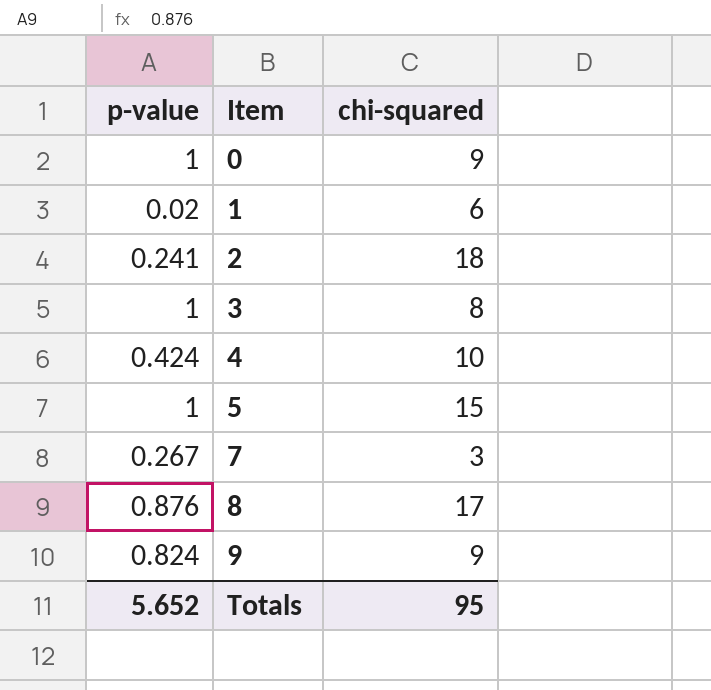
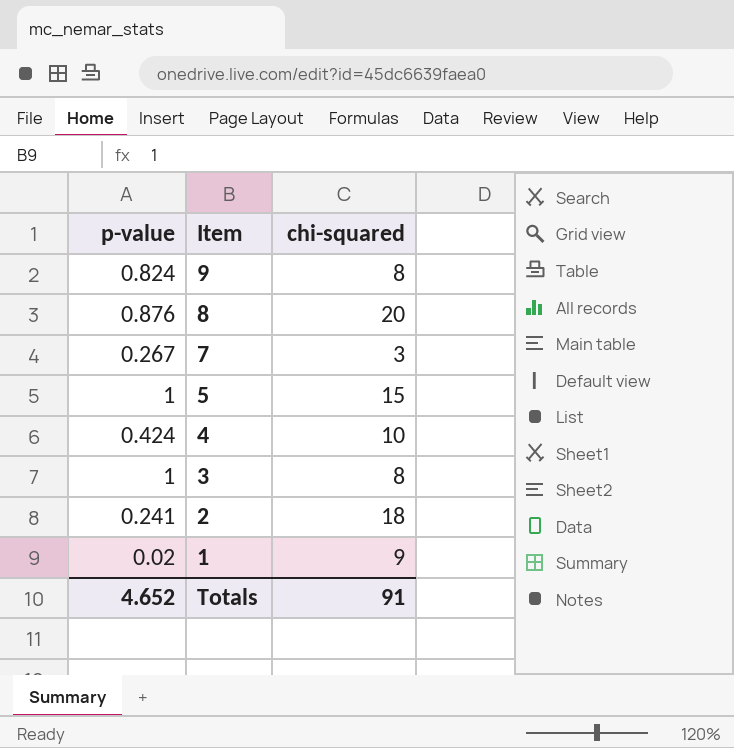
row order: Item ascending -> Item descending
row 0: 1 | 9 -> none
9 | chi-squared: 9 -> 8
8 | chi-squared: 17 -> 20
1 | chi-squared: 6 -> 9
Totals | p-value: 5.652 -> 4.652
Totals | chi-squared: 95 -> 91

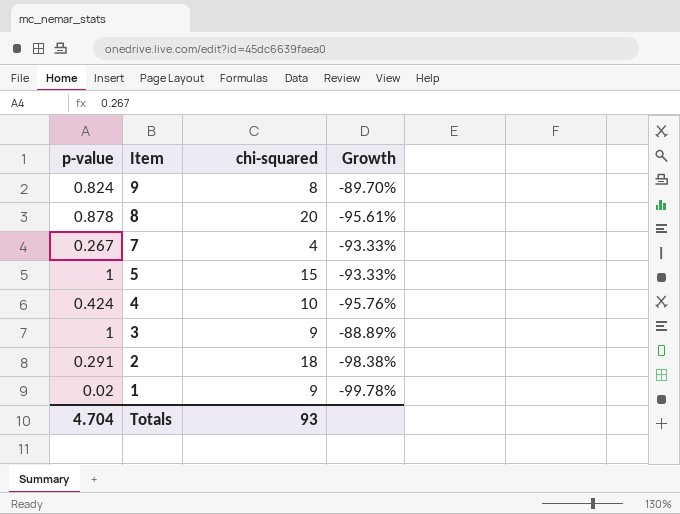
column Growth | formula: none -> ([p-value] - [chi-squared]) / [chi-squared]
8 | p-value: 0.876 -> 0.878
7 | chi-squared: 3 -> 4
3 | chi-squared: 8 -> 9
2 | p-value: 0.241 -> 0.291
Totals | p-value: 4.652 -> 4.704
Totals | chi-squared: 91 -> 93

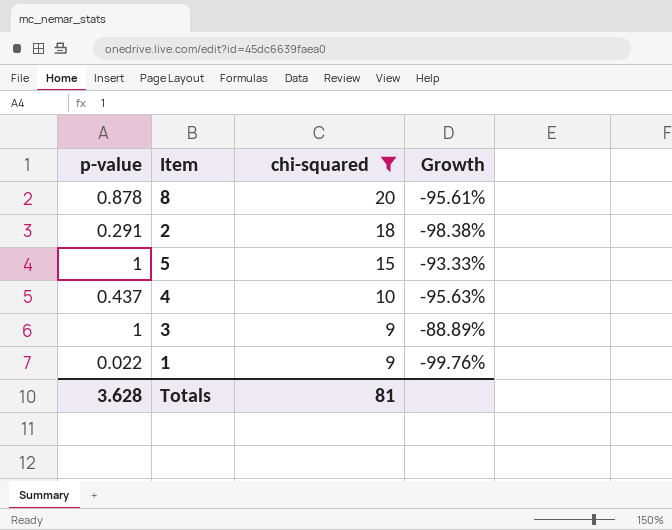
filter: none -> chi-squared >= 9
row order: Item descending -> chi-squared descending
4 | p-value: 0.424 -> 0.437
4 | Growth: -95.76% -> -95.63%
1 | p-value: 0.02 -> 0.022
1 | Growth: -99.78% -> -99.76%
Totals | p-value: 4.704 -> 3.628
Totals | chi-squared: 93 -> 81

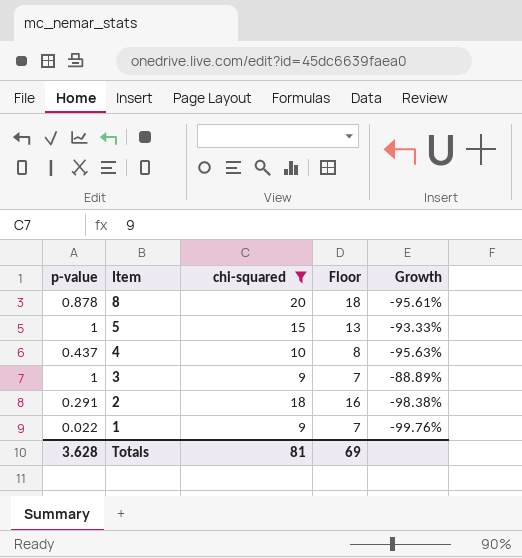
row order: chi-squared descending -> Item descending
column Floor | formula: none -> [chi-squared] - 2

